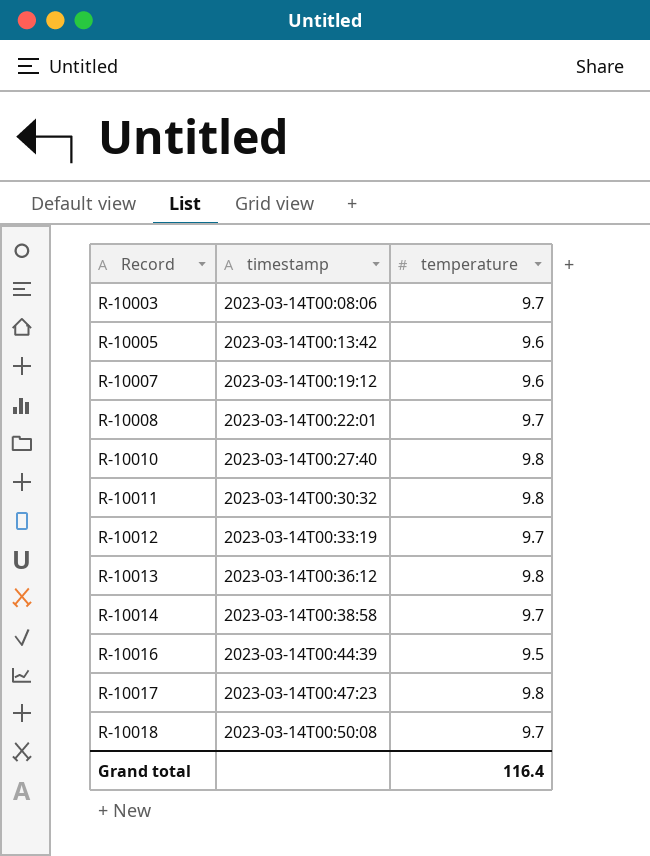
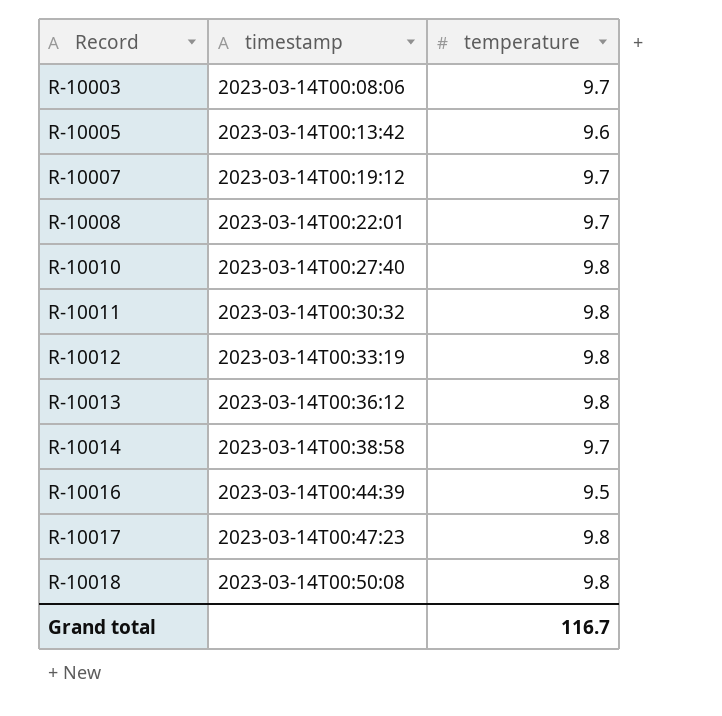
R-10007 | temperature: 9.6 -> 9.7
R-10012 | temperature: 9.7 -> 9.8
R-10018 | temperature: 9.7 -> 9.8
Grand total | temperature: 116.4 -> 116.7

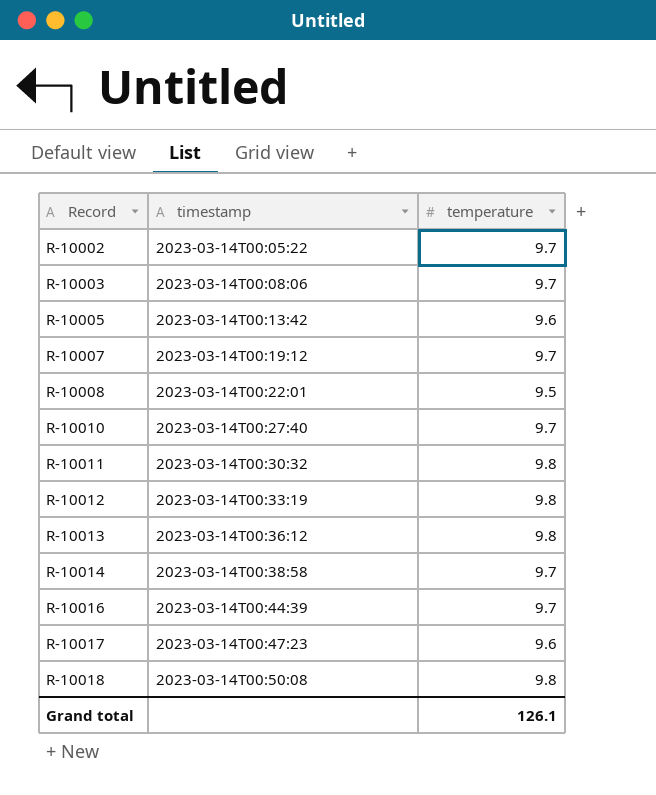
row R-10002: none -> 2023-03-14T00:05:22 | 9.7
R-10008 | temperature: 9.7 -> 9.5
R-10010 | temperature: 9.8 -> 9.7
R-10016 | temperature: 9.5 -> 9.7
R-10017 | temperature: 9.8 -> 9.6
Grand total | temperature: 116.7 -> 126.1

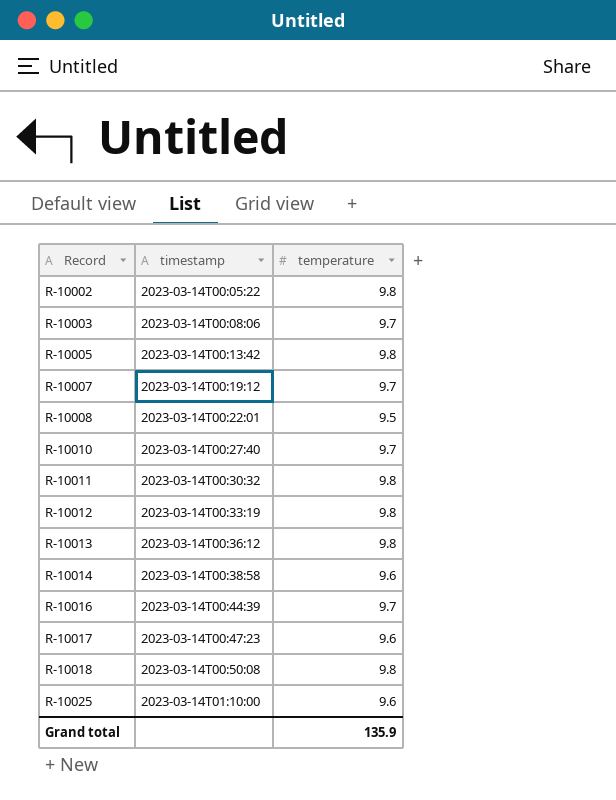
R-10002 | temperature: 9.7 -> 9.8
R-10005 | temperature: 9.6 -> 9.8
R-10014 | temperature: 9.7 -> 9.6
row R-10025: none -> 2023-03-14T01:10:00 | 9.6
Grand total | temperature: 126.1 -> 135.9

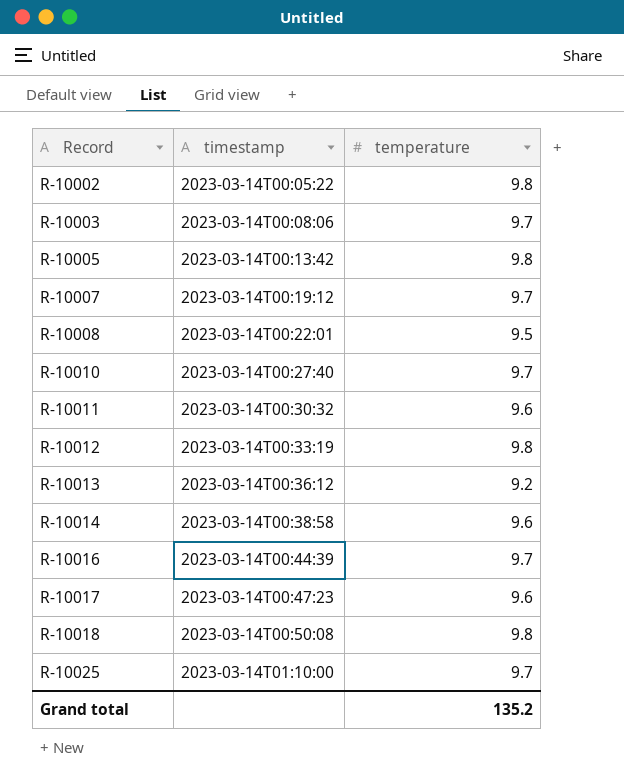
R-10011 | temperature: 9.8 -> 9.6
R-10013 | temperature: 9.8 -> 9.2
R-10025 | temperature: 9.6 -> 9.7
Grand total | temperature: 135.9 -> 135.2

